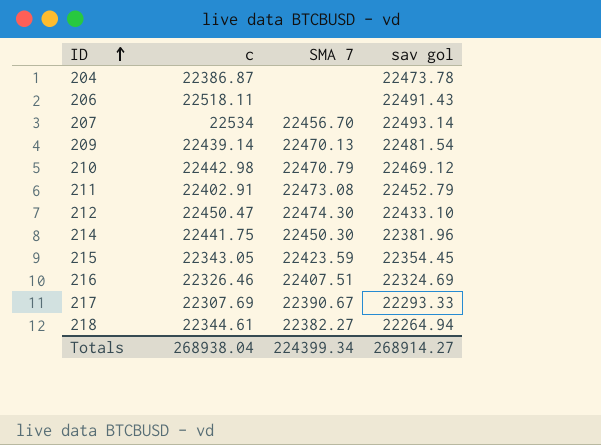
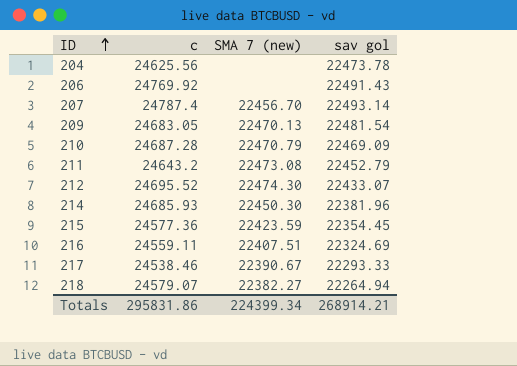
column name: SMA 7 -> SMA 7 (new)
204 | c: 22386.87 -> 24625.56
206 | c: 22518.11 -> 24769.92
207 | c: 22534 -> 24787.4
209 | c: 22439.14 -> 24683.05
210 | c: 22442.98 -> 24687.28
210 | sav gol: 22469.12 -> 22469.09
211 | c: 22402.91 -> 24643.2
212 | c: 22450.47 -> 24695.52
212 | sav gol: 22433.10 -> 22433.07
214 | c: 22441.75 -> 24685.93
215 | c: 22343.05 -> 24577.36
216 | c: 22326.46 -> 24559.11
217 | c: 22307.69 -> 24538.46
218 | c: 22344.61 -> 24579.07
Totals | c: 268938.04 -> 295831.86
Totals | sav gol: 268914.27 -> 268914.21

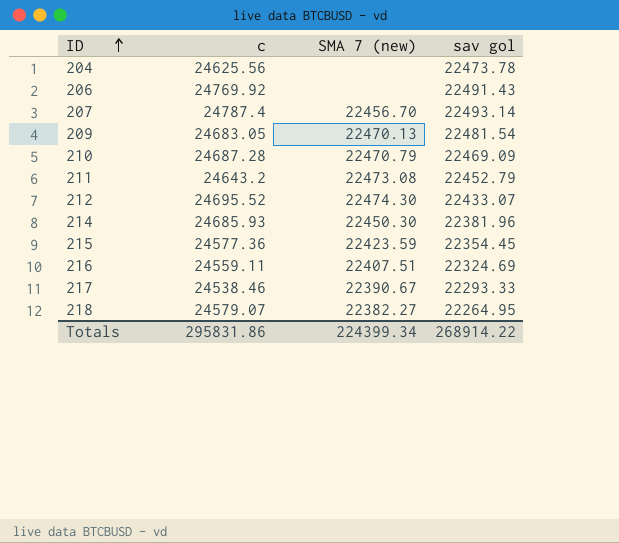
218 | sav gol: 22264.94 -> 22264.95
Totals | sav gol: 268914.21 -> 268914.22

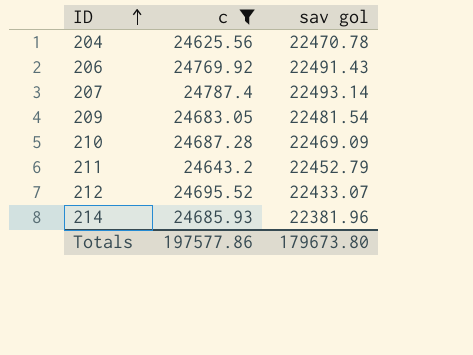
filter: none -> c >= 24625.56
column SMA 7 (new) | position: 3 -> none
204 | sav gol: 22473.78 -> 22470.78
Totals | c: 295831.86 -> 197577.86
Totals | sav gol: 268914.22 -> 179673.80

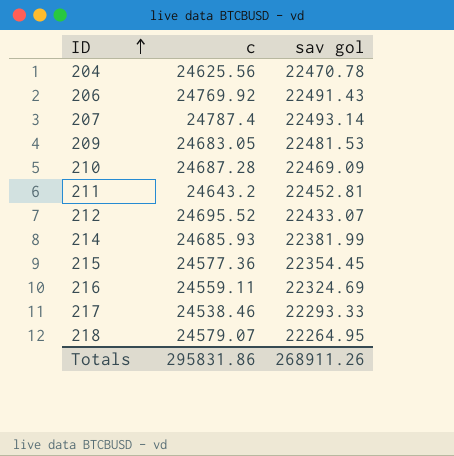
filter: c >= 24625.56 -> none
209 | sav gol: 22481.54 -> 22481.53
211 | sav gol: 22452.79 -> 22452.81
214 | sav gol: 22381.96 -> 22381.99
Totals | c: 197577.86 -> 295831.86
Totals | sav gol: 179673.80 -> 268911.26

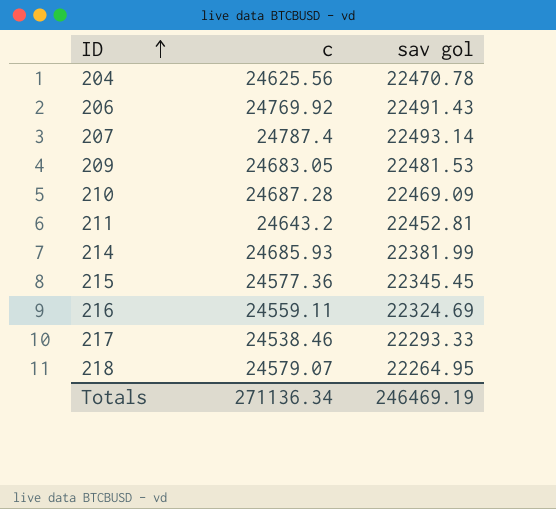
row 212: 24695.52 | 22433.07 -> none
215 | sav gol: 22354.45 -> 22345.45
Totals | c: 295831.86 -> 271136.34
Totals | sav gol: 268911.26 -> 246469.19

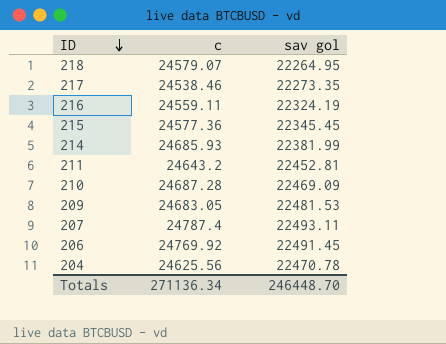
row order: ID ascending -> ID descending
217 | sav gol: 22293.33 -> 22273.35
216 | sav gol: 22324.69 -> 22324.19
207 | sav gol: 22493.14 -> 22493.11
206 | sav gol: 22491.43 -> 22491.45
Totals | sav gol: 246469.19 -> 246448.70

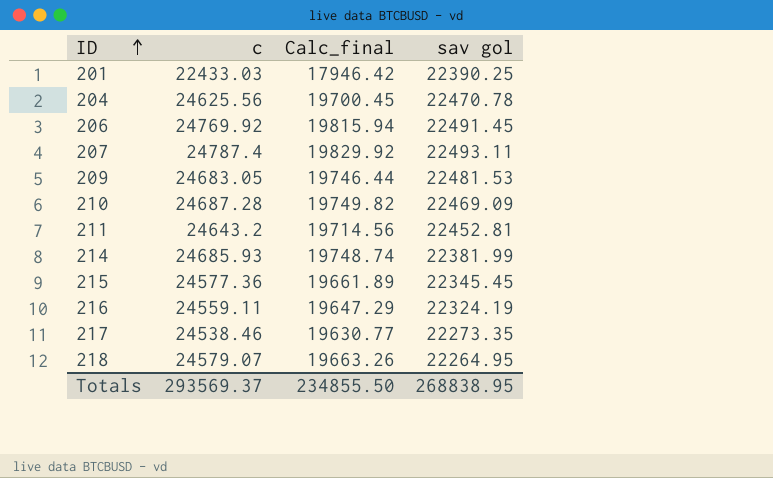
row order: ID descending -> ID ascending
column Calc_final | formula: none -> [c] * 0.8
row 201: none -> 22433.03 | 17946.42 | 22390.25
Totals | c: 271136.34 -> 293569.37
Totals | sav gol: 246448.70 -> 268838.95

